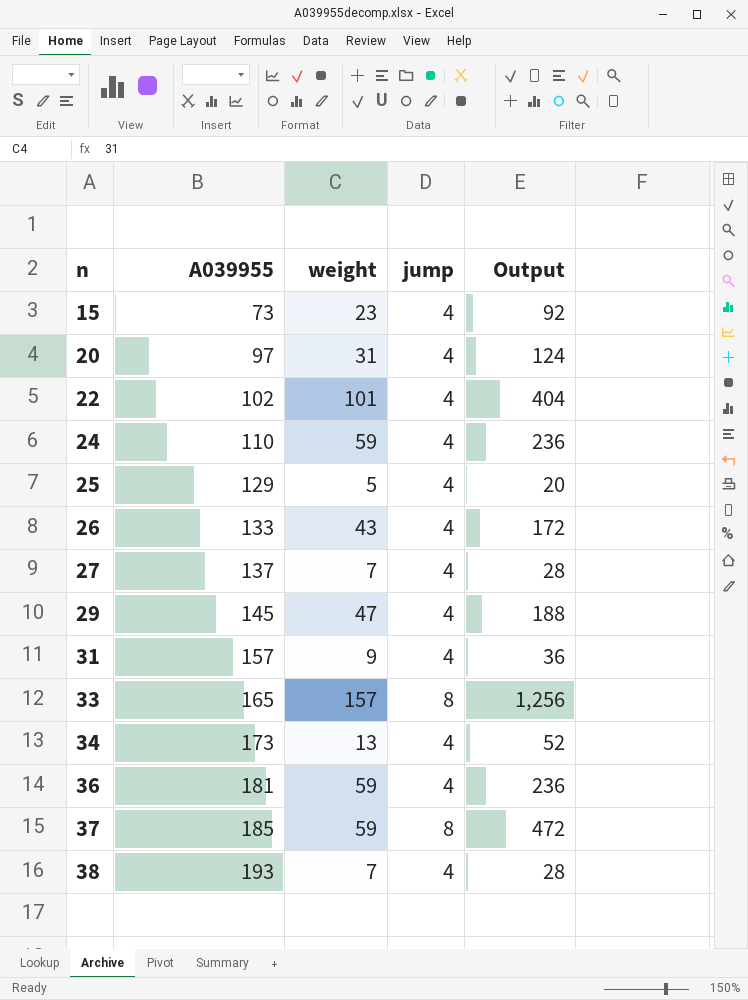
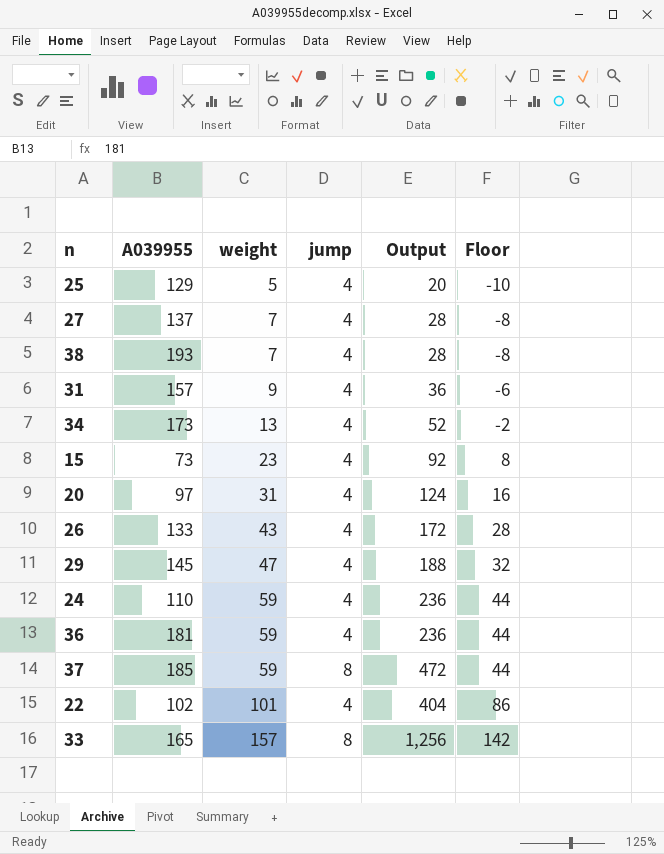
row order: n ascending -> weight ascending
column Floor | formula: none -> [weight] - 15

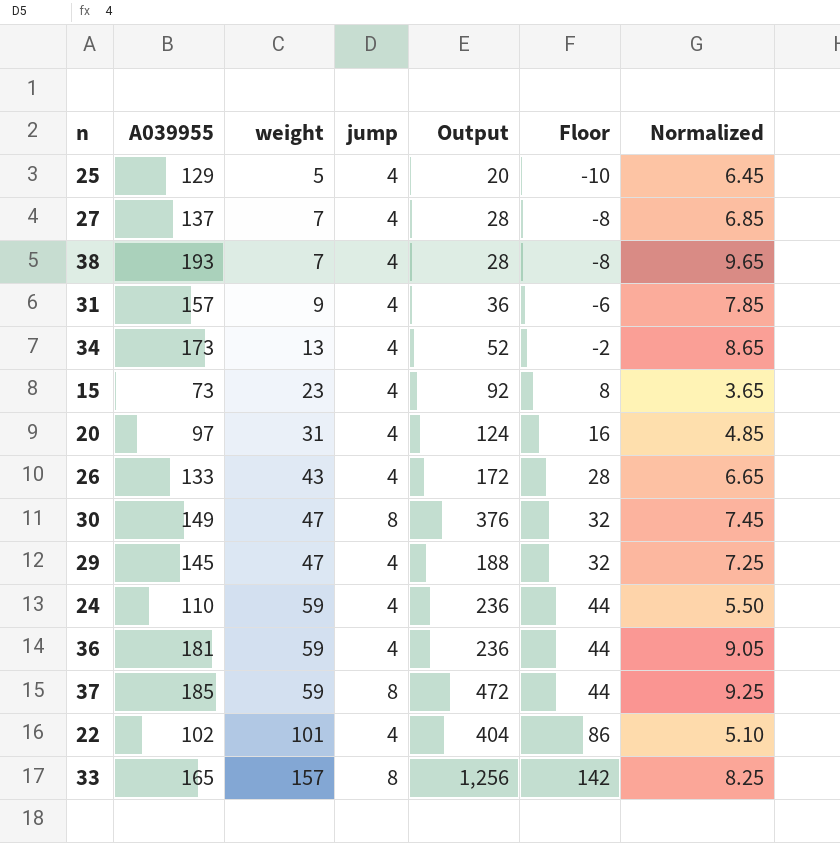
column Normalized | formula: none -> [A039955] * 0.05
row 30: none -> 149 | 47 | 8 | 376 | 32 | 7.45

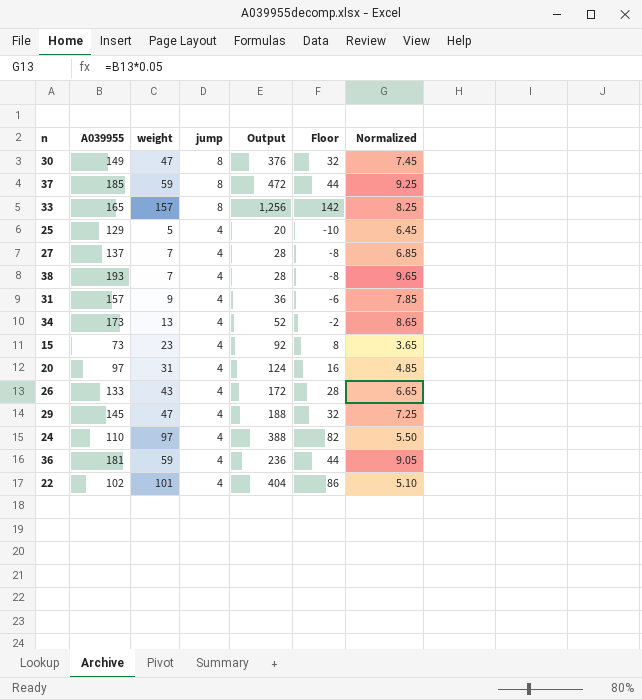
row order: weight ascending -> jump descending
24 | weight: 59 -> 97
24 | Output: 236 -> 388
24 | Floor: 44 -> 82

